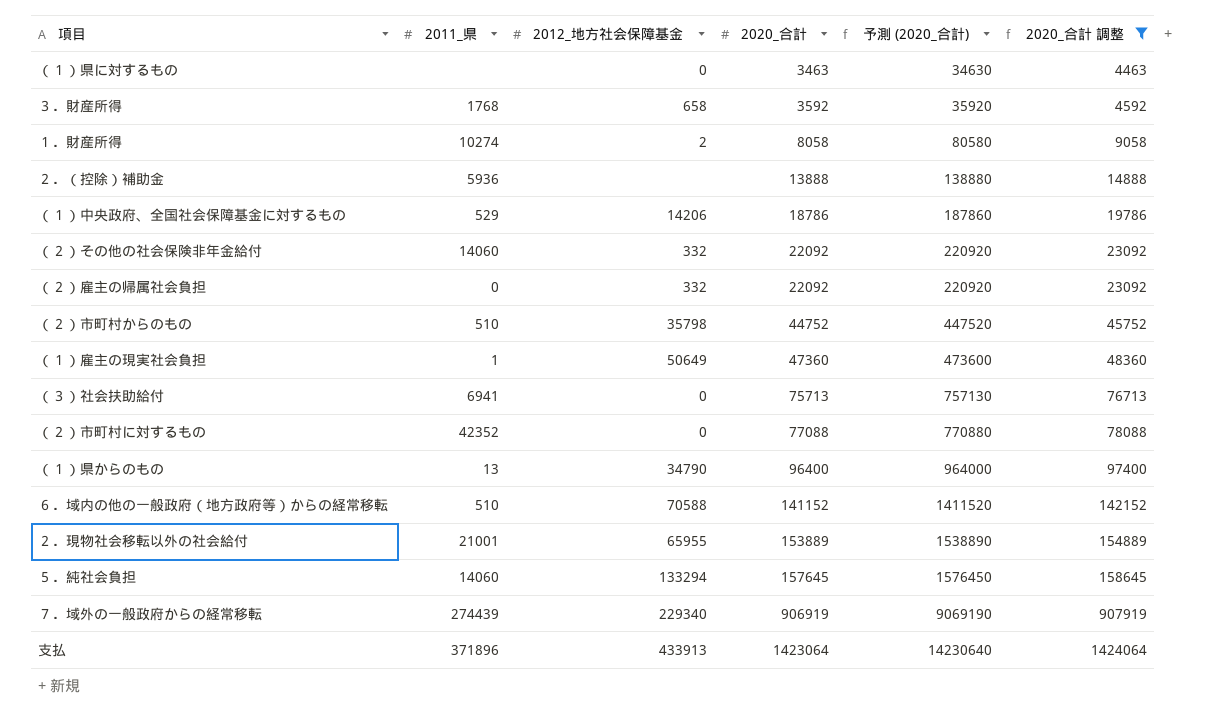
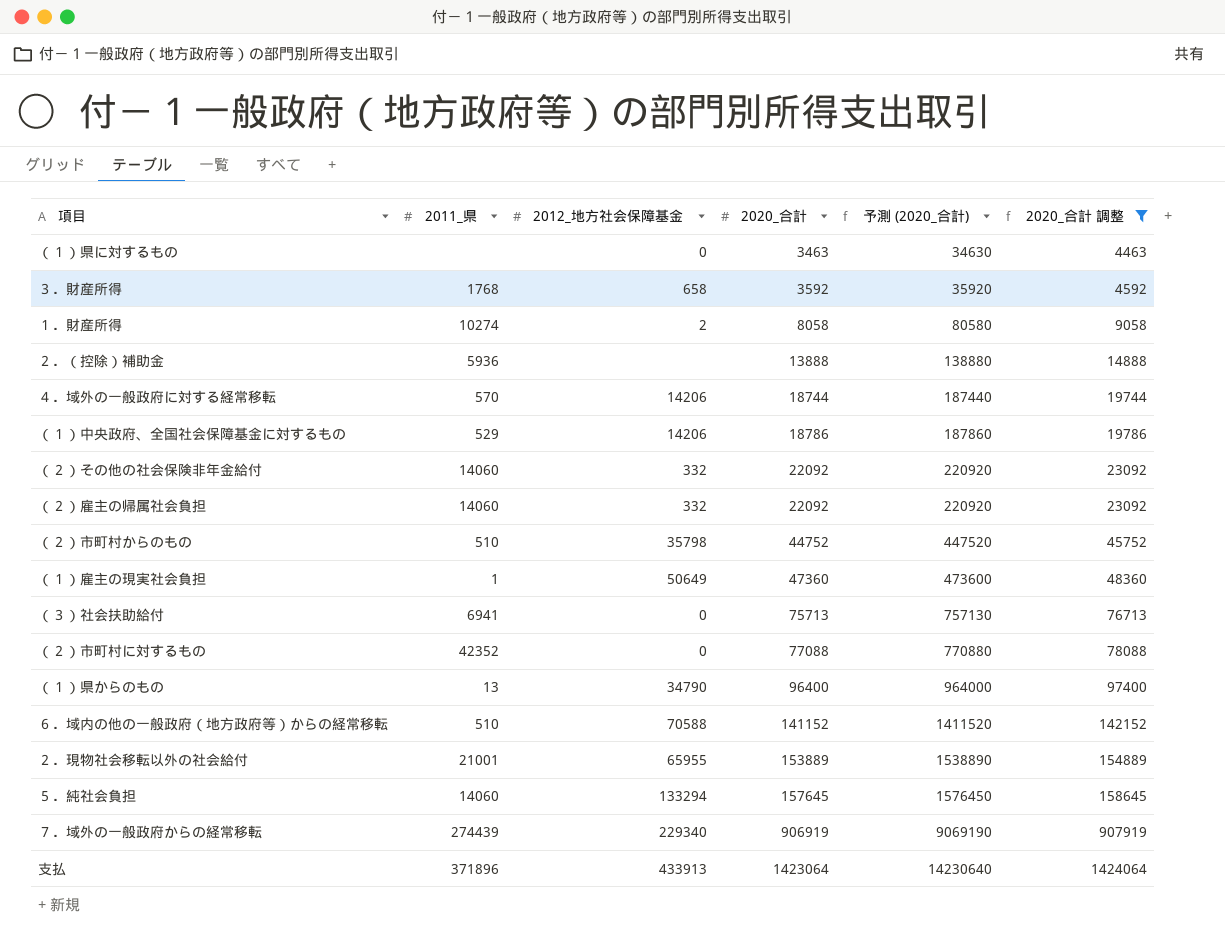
row ４．域外の一般政府に対する経常移転: none -> 570 | 14206 | 18744 | 187440 | 19744
（２）雇主の帰属社会負担 | 2011_県: 0 -> 14060

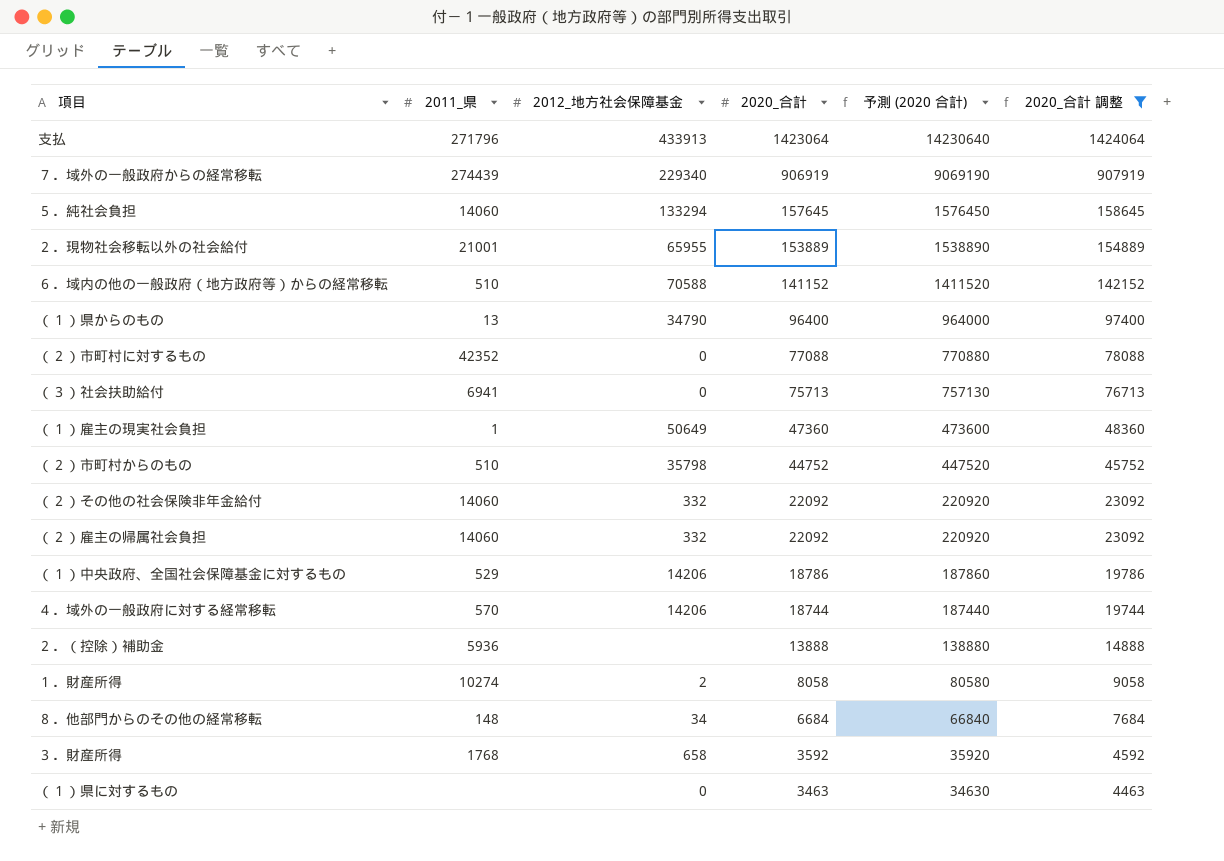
row order: 2020_合計 ascending -> 2020_合計 descending
column name: 予測 (2020_合計) -> 予測 (2020 合計)
支払 | 2011_県: 371896 -> 271796
row ８．他部門からのその他の経常移転: none -> 148 | 34 | 6684 | 66840 | 7684

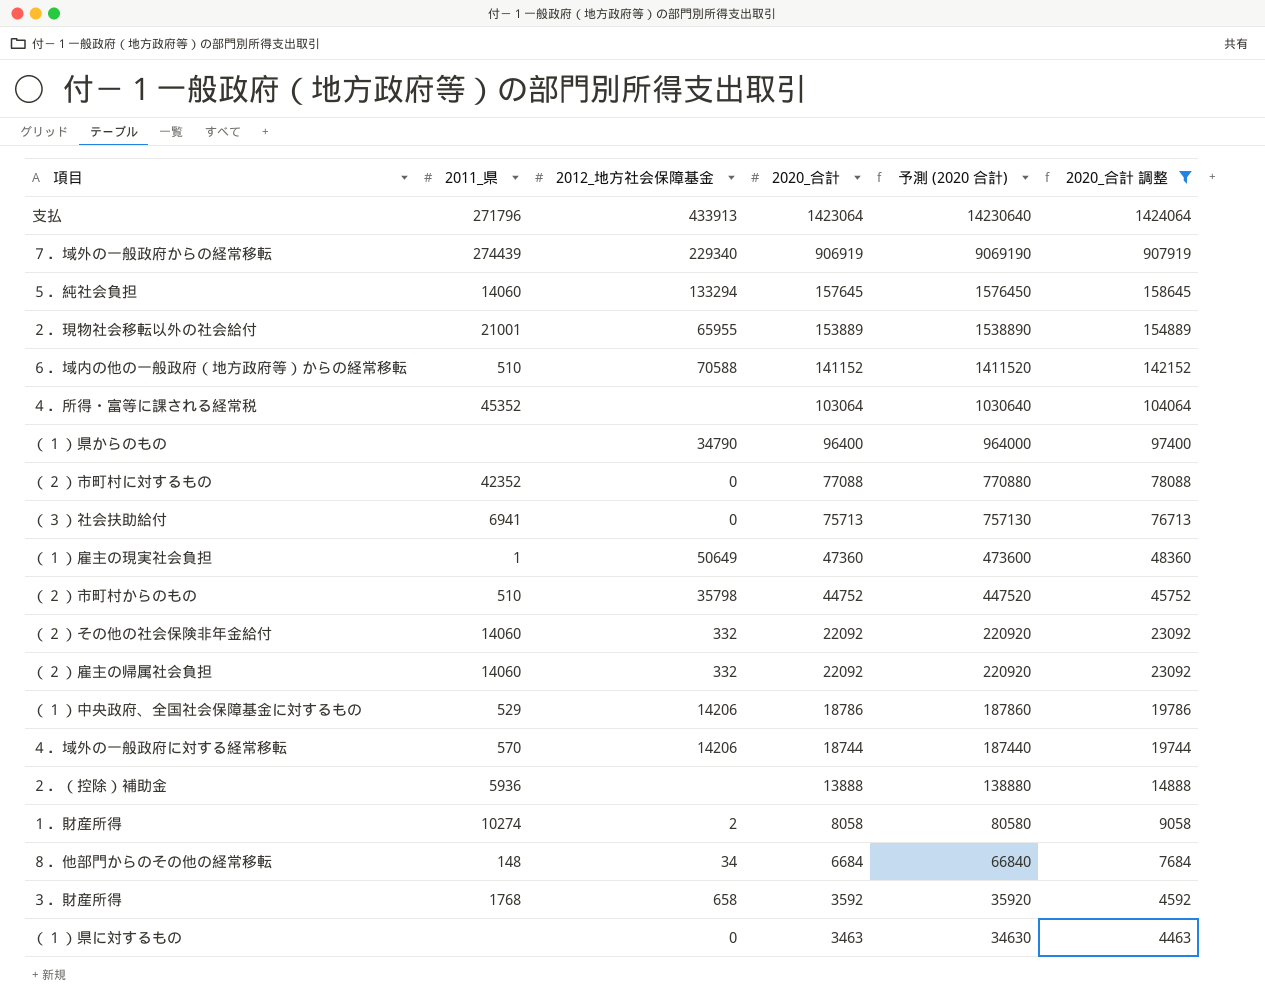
row ４．所得・富等に課される経常税: none -> 45352 | none | 103064 | 1030640 | 104064
（１）県からのもの | 2011_県: 13 -> none

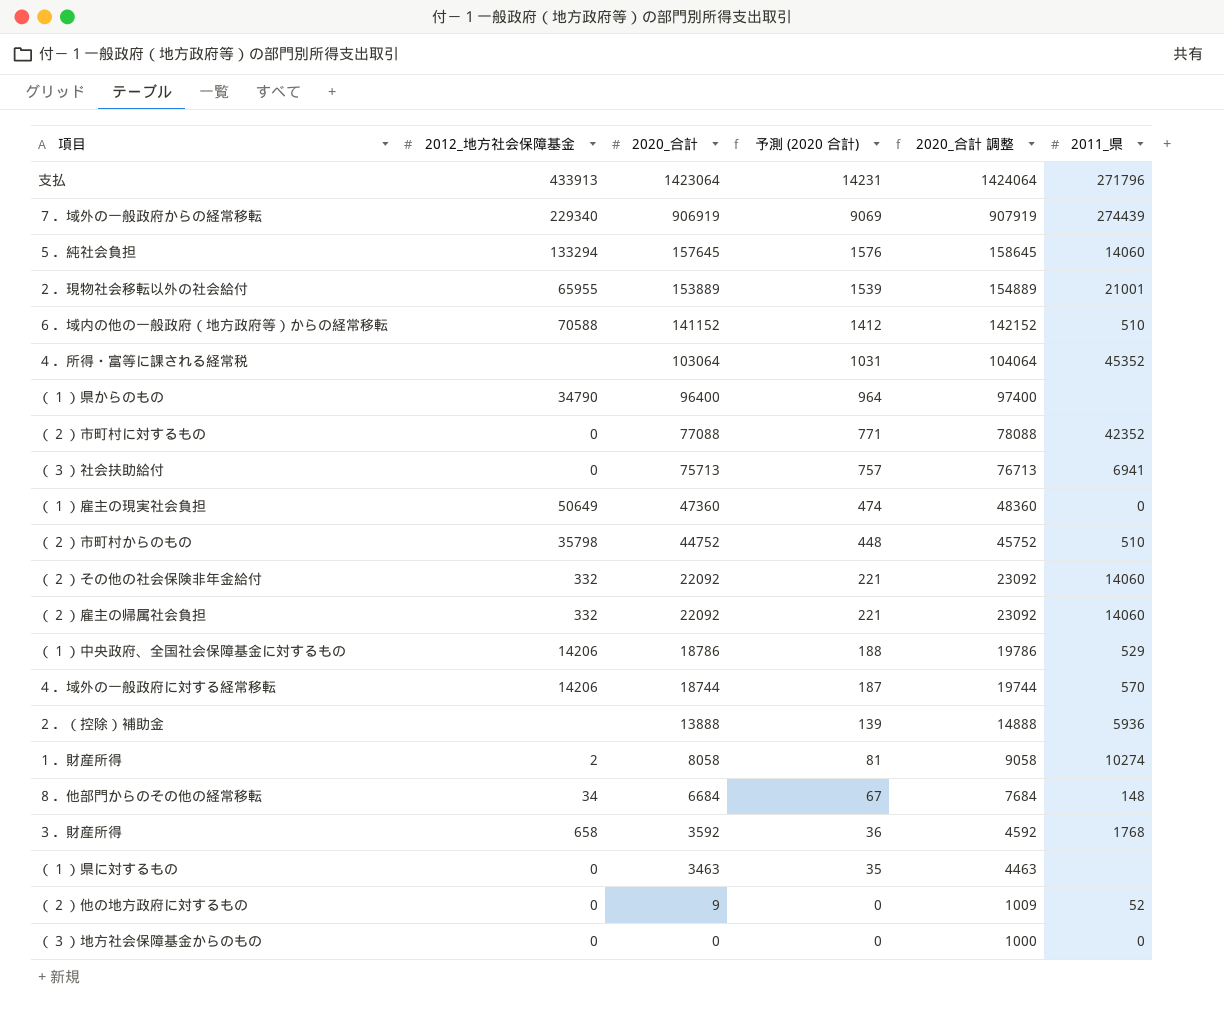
filter: 2020_合計 調整 >= 4463 -> none
column 予測 (2020 合計) | formula: [2020_合計] * 10 -> [2020_合計] * 0.01
column 2011_県 | position: 2 -> 6
（１）雇主の現実社会負担 | 2011_県: 1 -> 0

